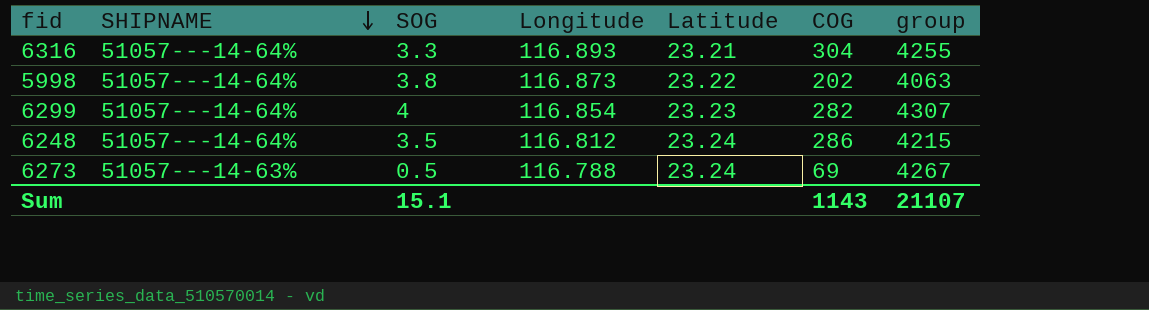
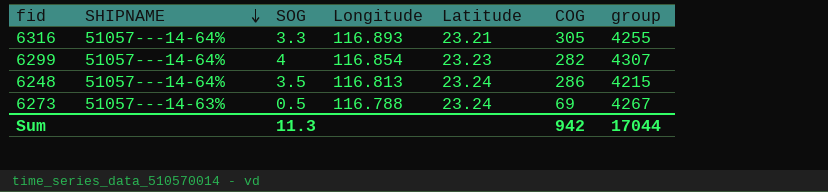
row 5998: 51057---14-64% | 3.8 | 116.873 | 23.22 | 202 | 4063 -> none
6316 | COG: 304 -> 305
6248 | Longitude: 116.812 -> 116.813
Sum | SOG: 15.1 -> 11.3
Sum | COG: 1143 -> 942
Sum | group: 21107 -> 17044

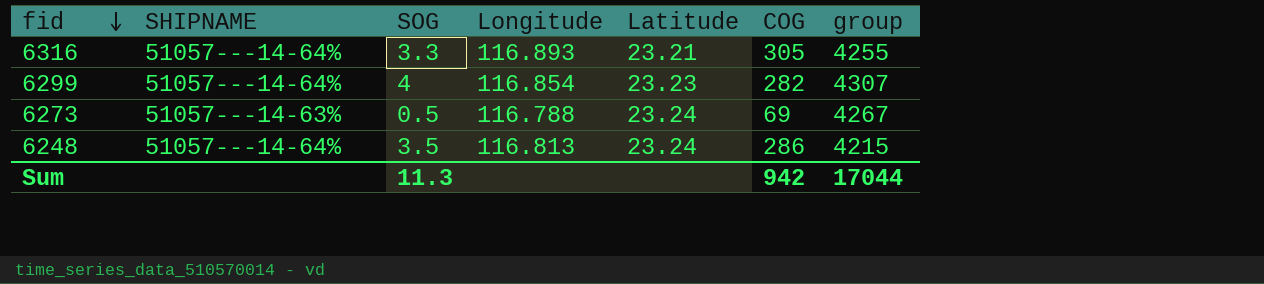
row order: SHIPNAME descending -> fid descending

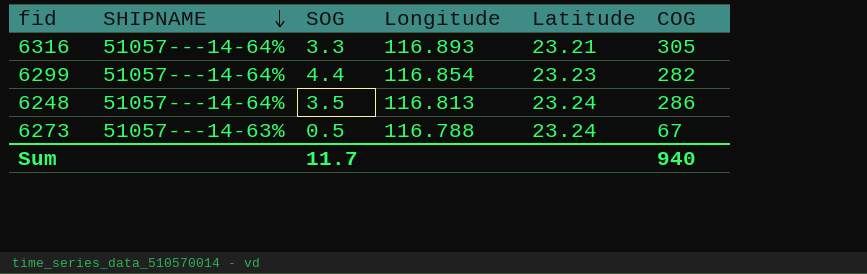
row order: fid descending -> SHIPNAME descending
column group | position: 7 -> none
6299 | SOG: 4 -> 4.4
6273 | COG: 69 -> 67
Sum | SOG: 11.3 -> 11.7
Sum | COG: 942 -> 940

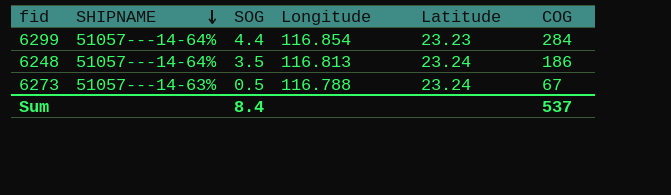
row 6316: 51057---14-64% | 3.3 | 116.893 | 23.21 | 305 -> none
6299 | COG: 282 -> 284
6248 | COG: 286 -> 186
Sum | SOG: 11.7 -> 8.4
Sum | COG: 940 -> 537

